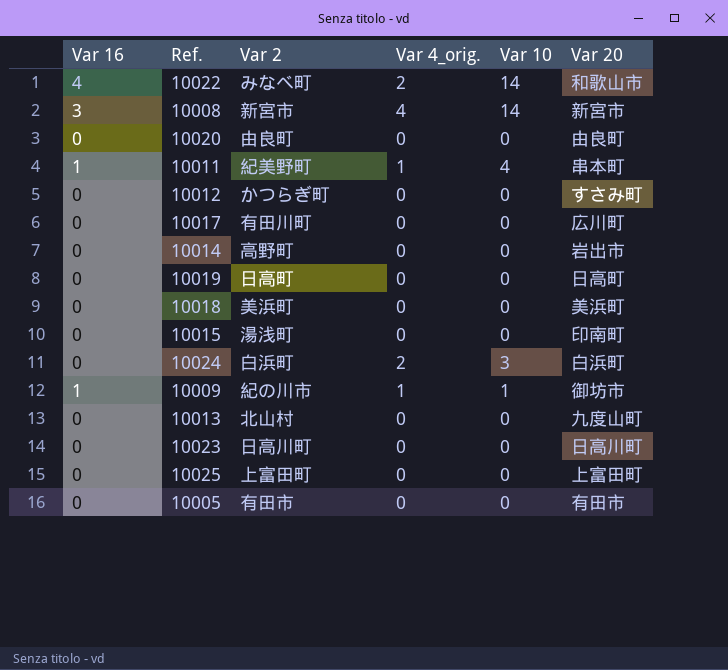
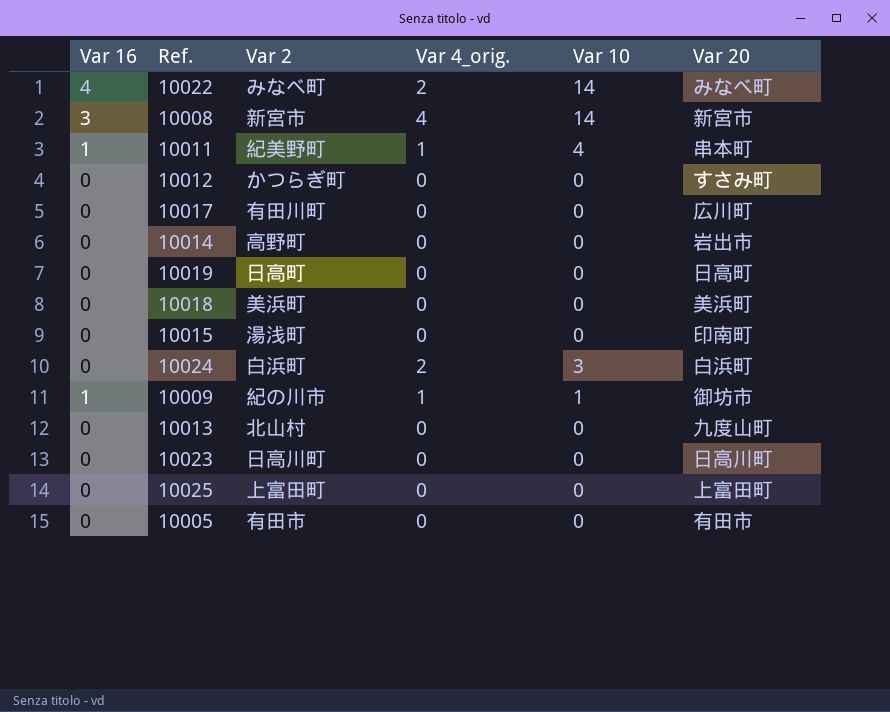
row 10020: 0 | 由良町 | 0 | 0 | 由良町 -> none
10022 | Var 20: 和歌山市 -> みなべ町

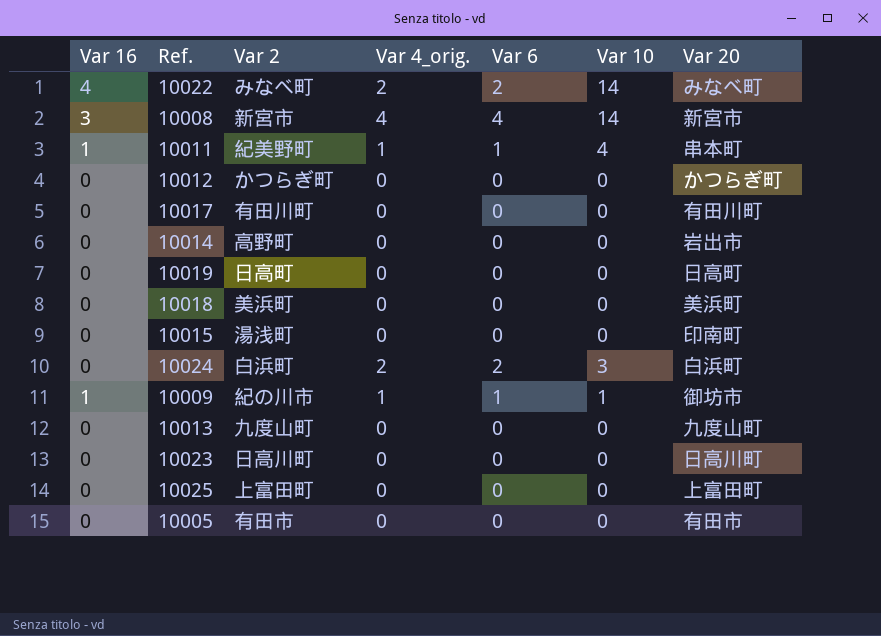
column Var 6 | position: none -> 5
10012 | Var 20: すさみ町 -> かつらぎ町
10017 | Var 20: 広川町 -> 有田川町
10013 | Var 2: 北山村 -> 九度山町

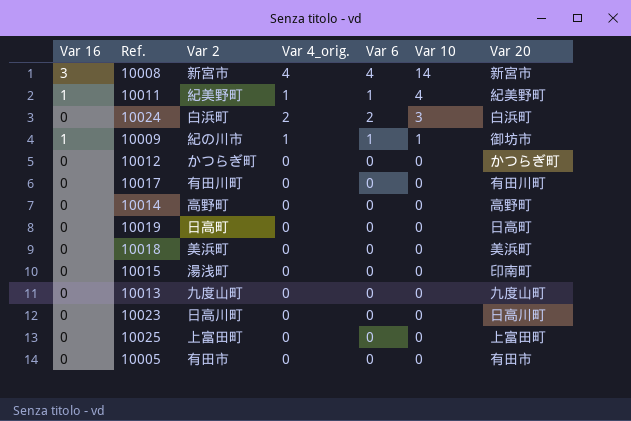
row order: none -> Var 10 descending
row 10022: 4 | みなべ町 | 2 | 2 | 14 | みなべ町 -> none
10011 | Var 20: 串本町 -> 紀美野町
10014 | Var 20: 岩出市 -> 高野町

